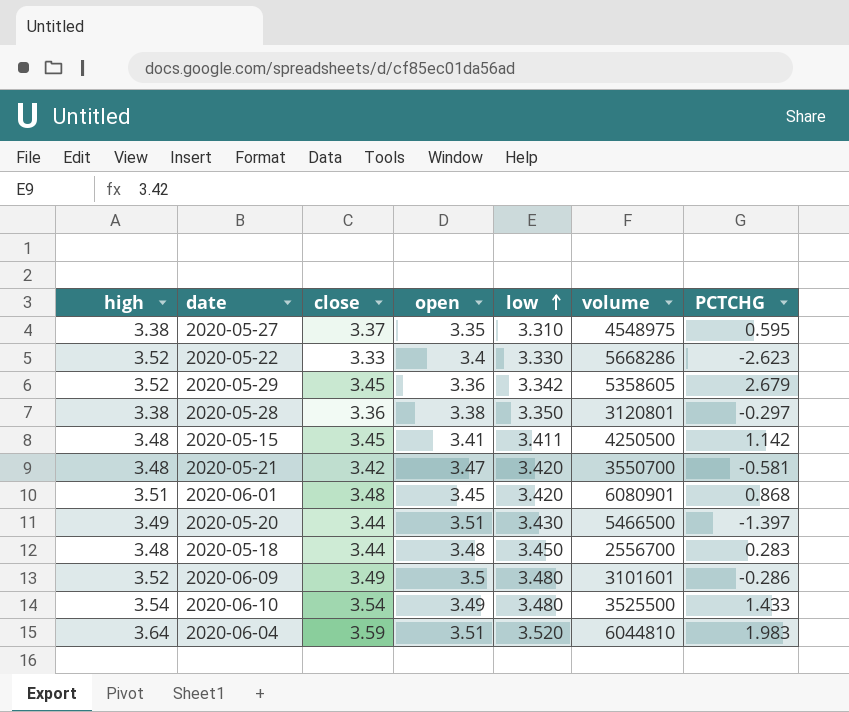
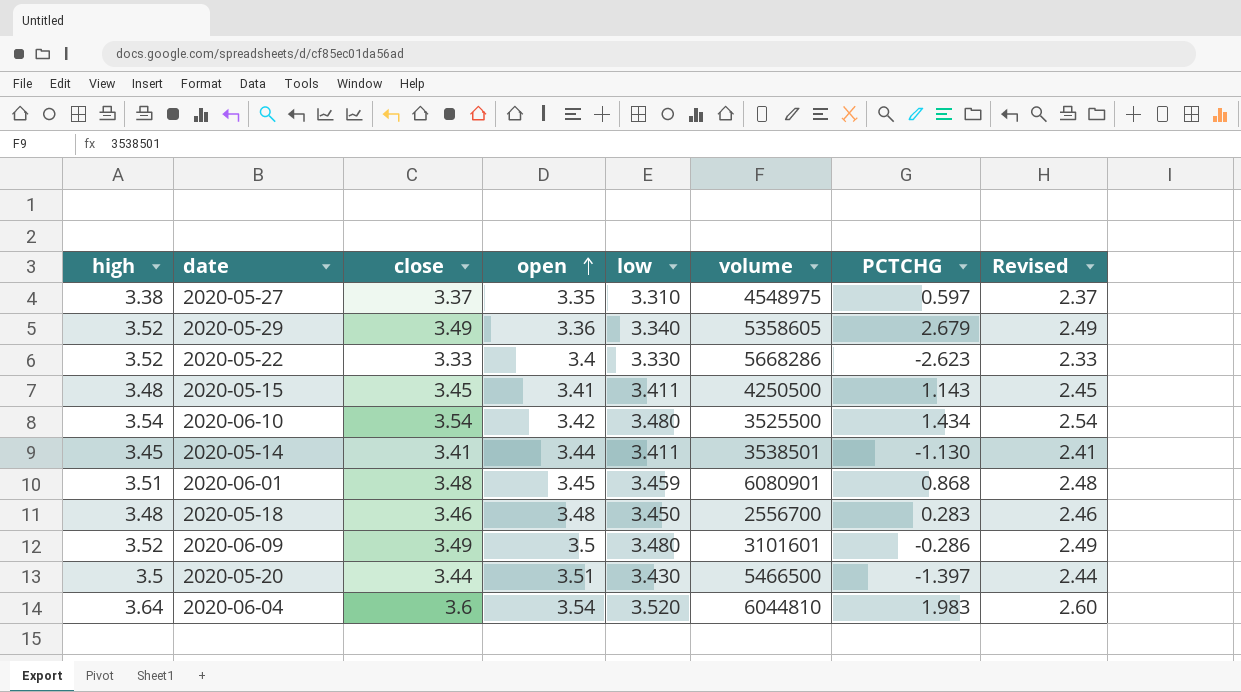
row order: low ascending -> open ascending
column Revised | formula: none -> [close] - 1
row 2020-05-28: 3.38 | 3.36 | 3.38 | 3.350 | 3120801 | -0.297 -> none
row 2020-05-21: 3.48 | 3.42 | 3.47 | 3.420 | 3550700 | -0.581 -> none
2020-05-27 | PCTCHG: 0.595 -> 0.597
2020-05-29 | close: 3.45 -> 3.49
2020-05-29 | low: 3.342 -> 3.340
2020-05-15 | PCTCHG: 1.142 -> 1.143
2020-06-10 | open: 3.49 -> 3.42
2020-06-10 | PCTCHG: 1.433 -> 1.434
row 2020-05-14: none -> 3.45 | 3.41 | 3.44 | 3.411 | 3538501 | -1.130 | 2.41
2020-06-01 | low: 3.420 -> 3.459
2020-05-18 | close: 3.44 -> 3.46
2020-05-20 | high: 3.49 -> 3.5
2020-06-04 | close: 3.59 -> 3.6
2020-06-04 | open: 3.51 -> 3.54

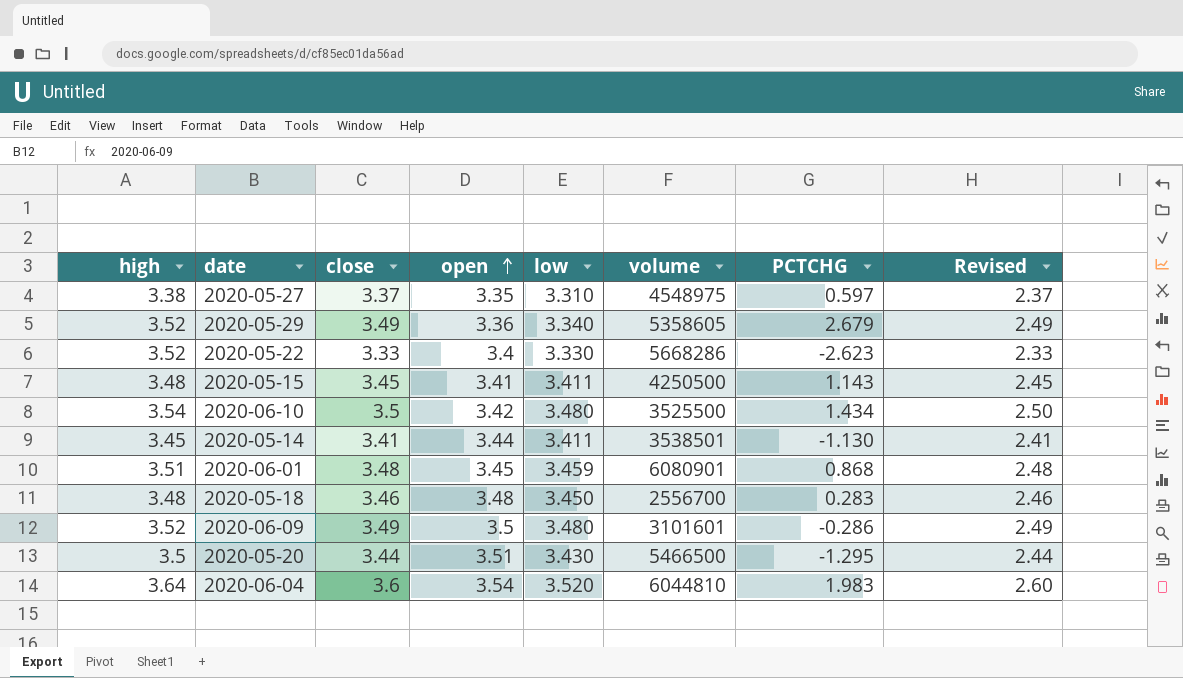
2020-06-10 | close: 3.54 -> 3.5
2020-06-10 | Revised: 2.54 -> 2.50
2020-05-20 | PCTCHG: -1.397 -> -1.295

